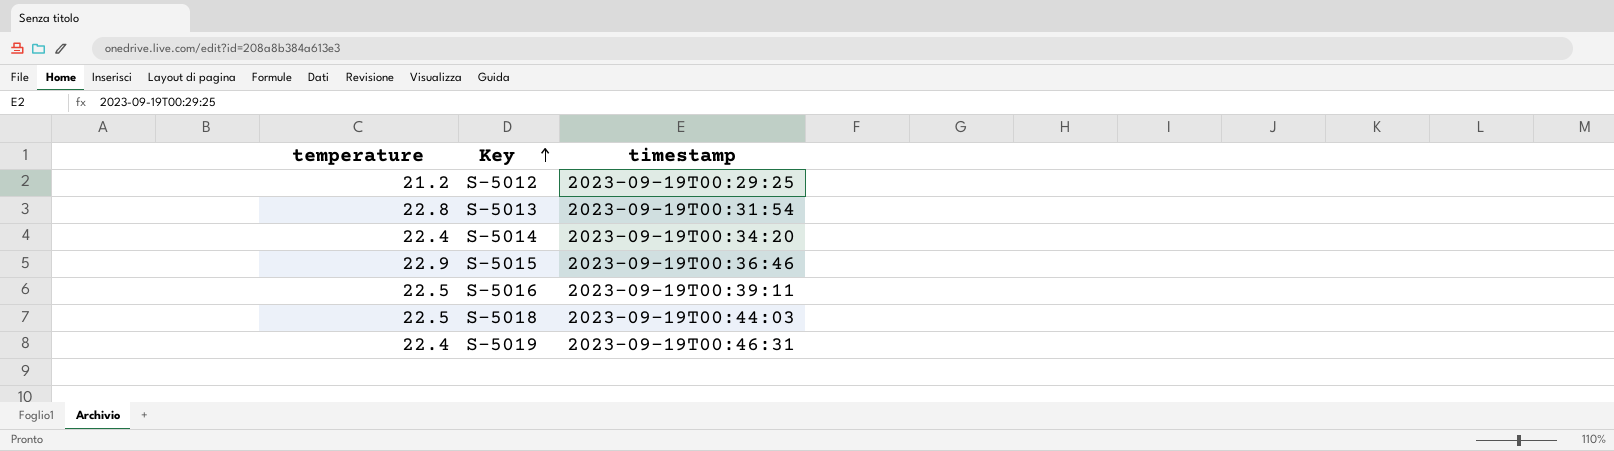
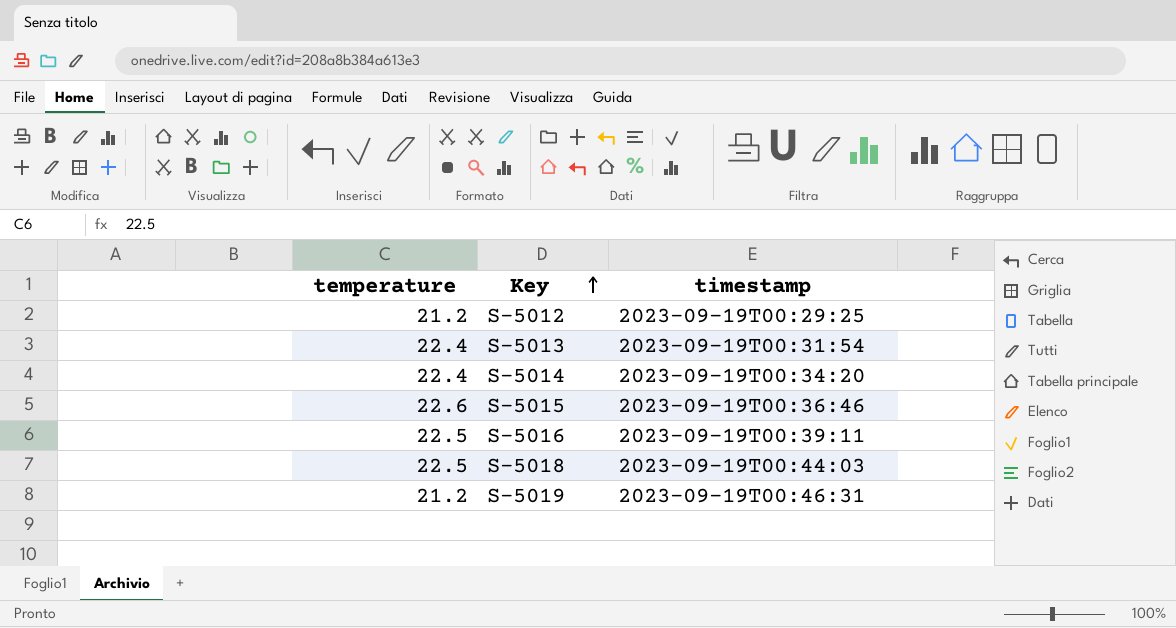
S-5013 | temperature: 22.8 -> 22.4
S-5015 | temperature: 22.9 -> 22.6
S-5019 | temperature: 22.4 -> 21.2

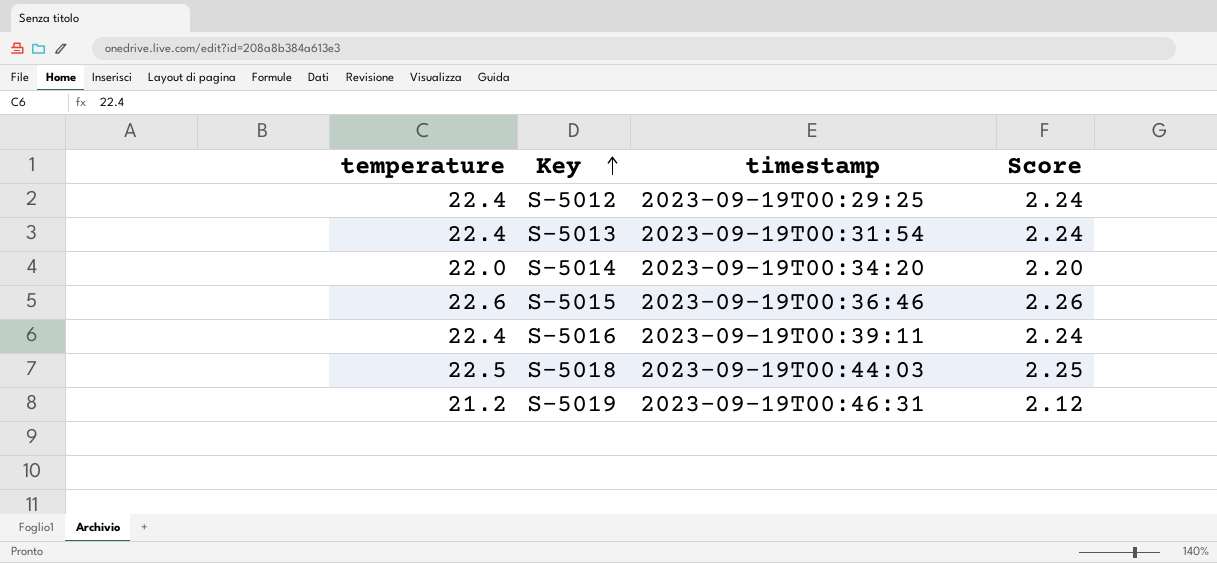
column Score | formula: none -> [temperature] * 0.1
S-5012 | temperature: 21.2 -> 22.4
S-5014 | temperature: 22.4 -> 22.0
S-5016 | temperature: 22.5 -> 22.4

